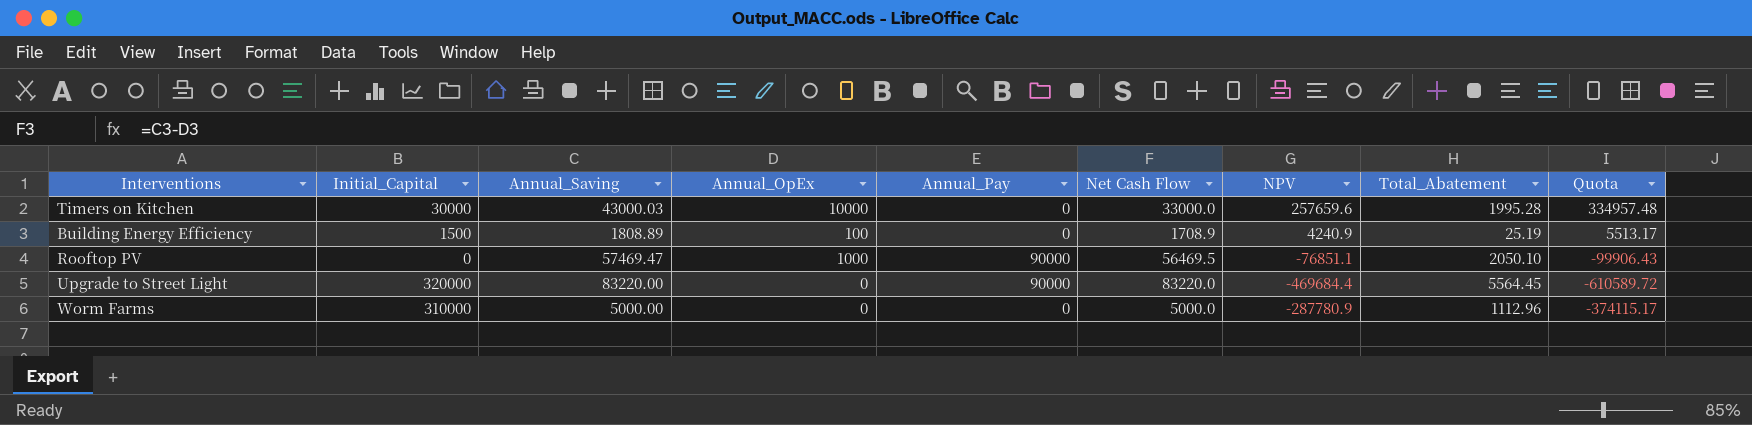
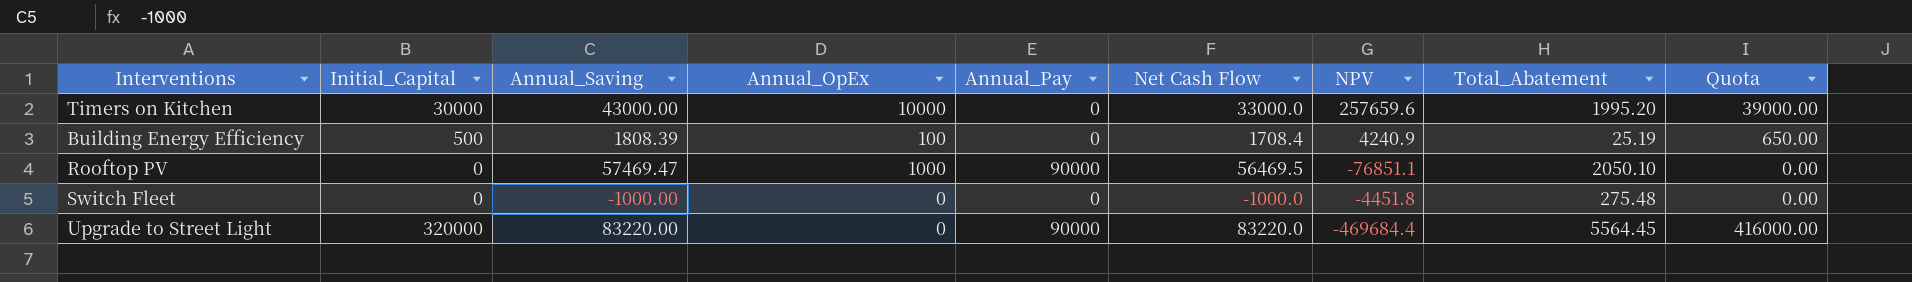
column Quota | formula: [NPV] * 1.3 -> [Initial_Capital] * 1.3
row Worm Farms: 310000 | 5000.00 | 0 | 0 | 5000.0 | -287780.9 | 1112.96 | -374115.17 -> none
Timers on Kitchen | Annual_Saving: 43000.03 -> 43000.00
Timers on Kitchen | Total_Abatement: 1995.28 -> 1995.20
Building Energy Efficiency | Initial_Capital: 1500 -> 500
Building Energy Efficiency | Annual_Saving: 1808.89 -> 1808.39
Building Energy Efficiency | Net Cash Flow: 1708.9 -> 1708.4
row Switch Fleet: none -> 0 | -1000.00 | 0 | 0 | -1000.0 | -4451.8 | 275.48 | 0.00

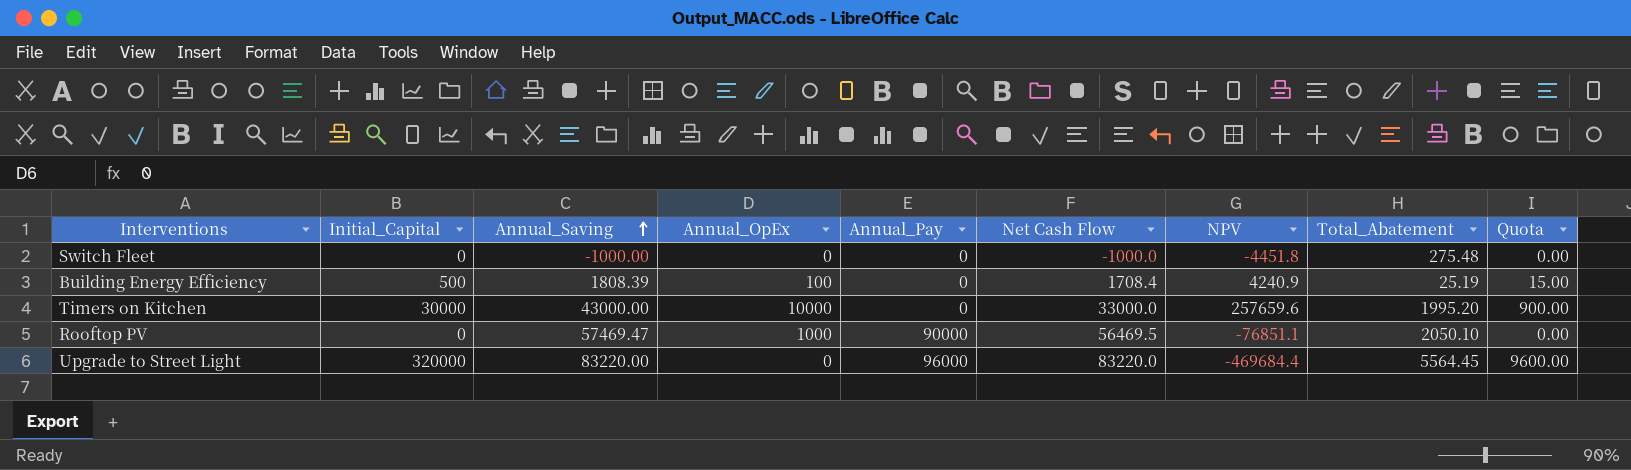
row order: none -> Annual_Saving ascending
column Quota | formula: [Initial_Capital] * 1.3 -> [Initial_Capital] * 0.03
Upgrade to Street Light | Annual_Pay: 90000 -> 96000

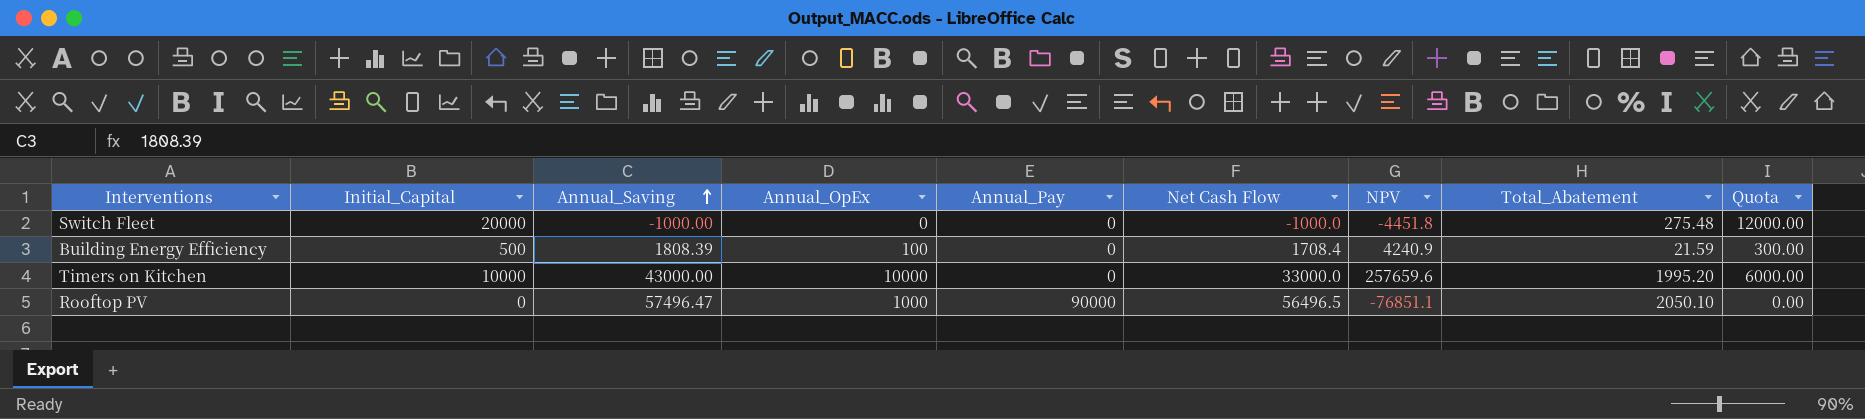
column Quota | formula: [Initial_Capital] * 0.03 -> [Initial_Capital] * 0.6
row Upgrade to Street Light: 320000 | 83220.00 | 0 | 96000 | 83220.0 | -469684.4 | 5564.45 | 9600.00 -> none
Switch Fleet | Initial_Capital: 0 -> 20000
Building Energy Efficiency | Total_Abatement: 25.19 -> 21.59
Timers on Kitchen | Initial_Capital: 30000 -> 10000
Rooftop PV | Annual_Saving: 57469.47 -> 57496.47
Rooftop PV | Net Cash Flow: 56469.5 -> 56496.5

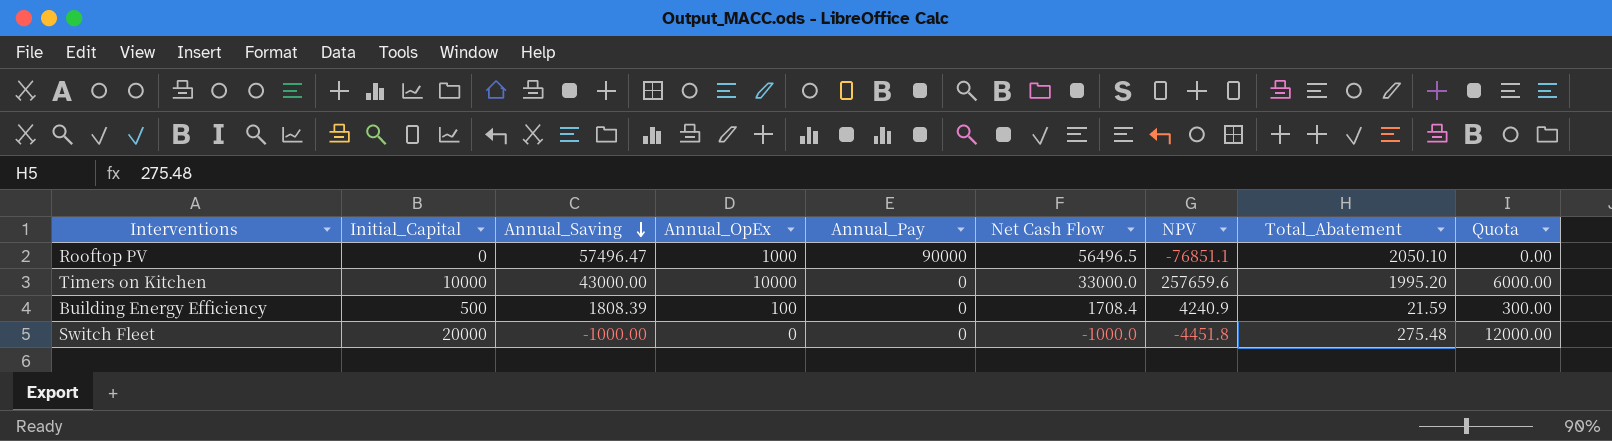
row order: Annual_Saving ascending -> Annual_Saving descending

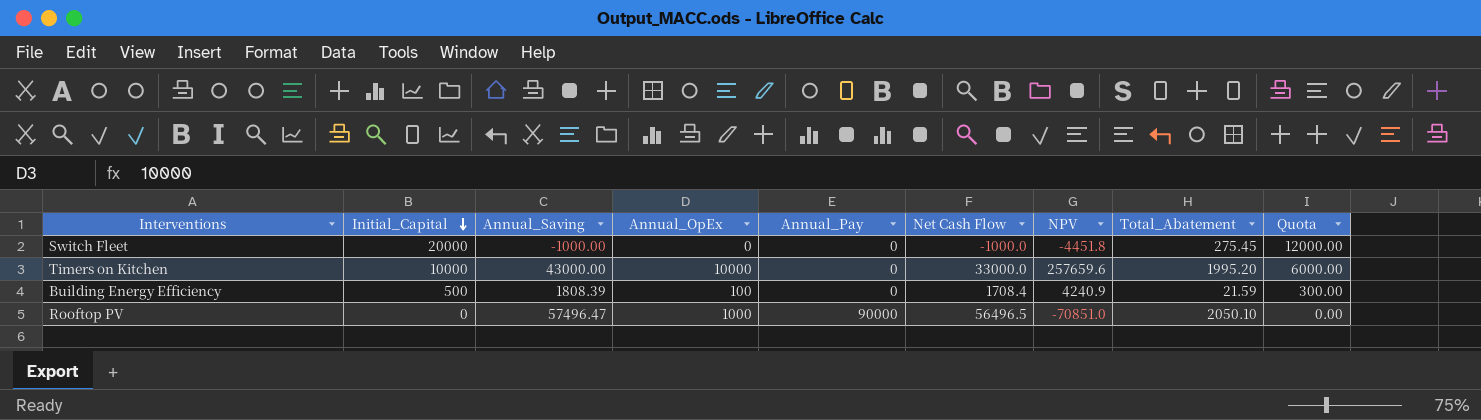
row order: Annual_Saving descending -> Initial_Capital descending
Switch Fleet | Total_Abatement: 275.48 -> 275.45
Rooftop PV | NPV: -76851.1 -> -70851.0

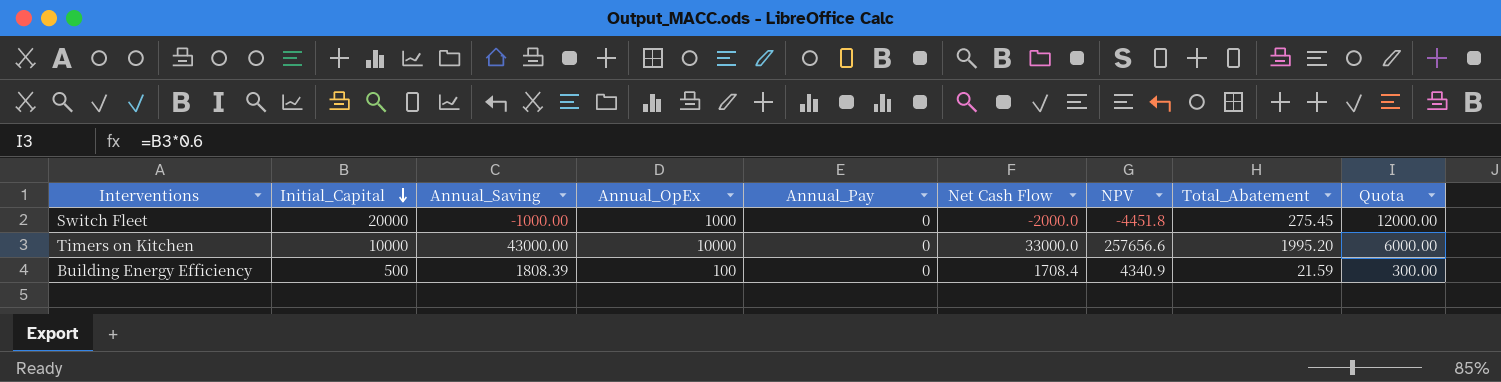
row Rooftop PV: 0 | 57496.47 | 1000 | 90000 | 56496.5 | -70851.0 | 2050.10 | 0.00 -> none
Switch Fleet | Annual_OpEx: 0 -> 1000
Switch Fleet | Net Cash Flow: -1000.0 -> -2000.0
Timers on Kitchen | NPV: 257659.6 -> 257656.6
Building Energy Efficiency | NPV: 4240.9 -> 4340.9

